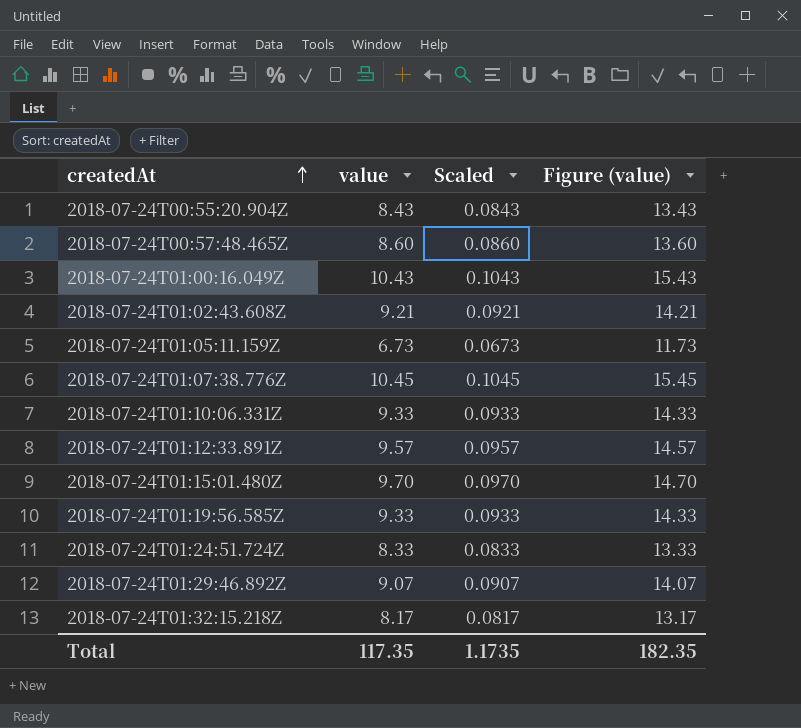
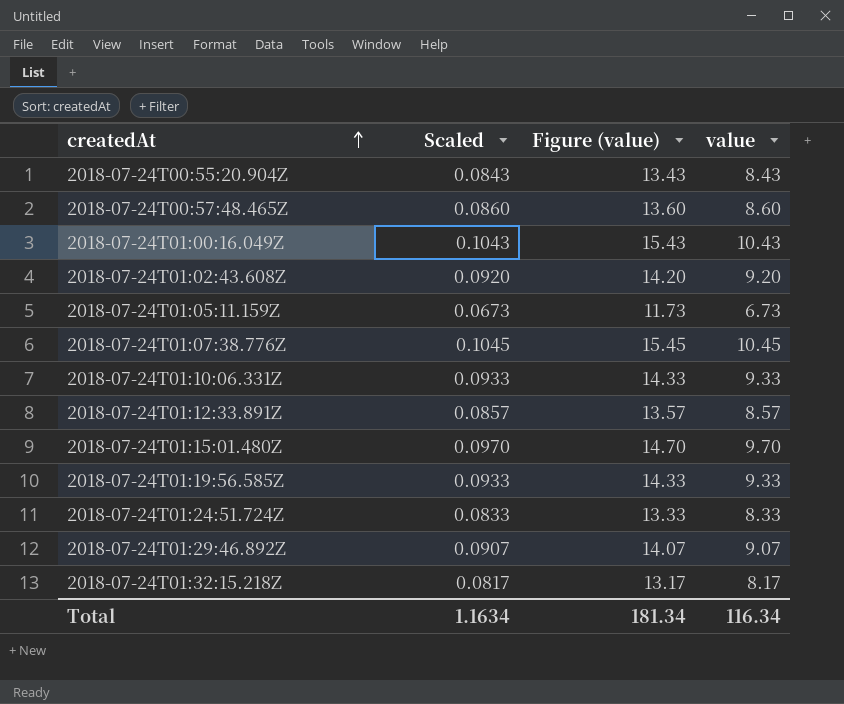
column value | position: 2 -> 4
2018-07-24T01:02:43.608Z | Scaled: 0.0921 -> 0.0920
2018-07-24T01:02:43.608Z | Figure (value): 14.21 -> 14.20
2018-07-24T01:02:43.608Z | value: 9.21 -> 9.20
2018-07-24T01:12:33.891Z | Scaled: 0.0957 -> 0.0857
2018-07-24T01:12:33.891Z | Figure (value): 14.57 -> 13.57
2018-07-24T01:12:33.891Z | value: 9.57 -> 8.57
Total | Scaled: 1.1735 -> 1.1634
Total | Figure (value): 182.35 -> 181.34
Total | value: 117.35 -> 116.34

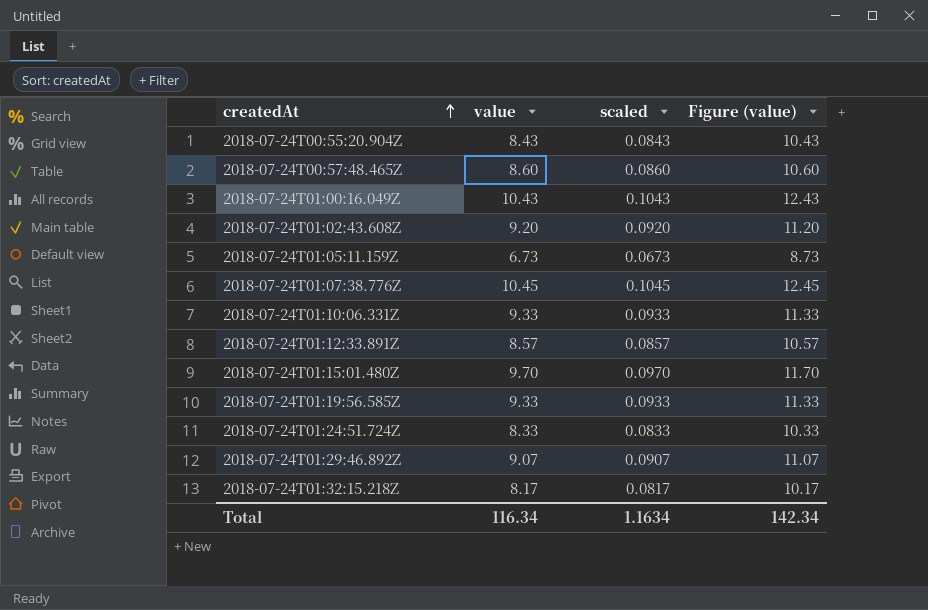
column value | position: 4 -> 2
column name: Scaled -> scaled
column Figure (value) | formula: [value] + 5 -> [value] + 2
Total | Figure (value): 181.34 -> 142.34

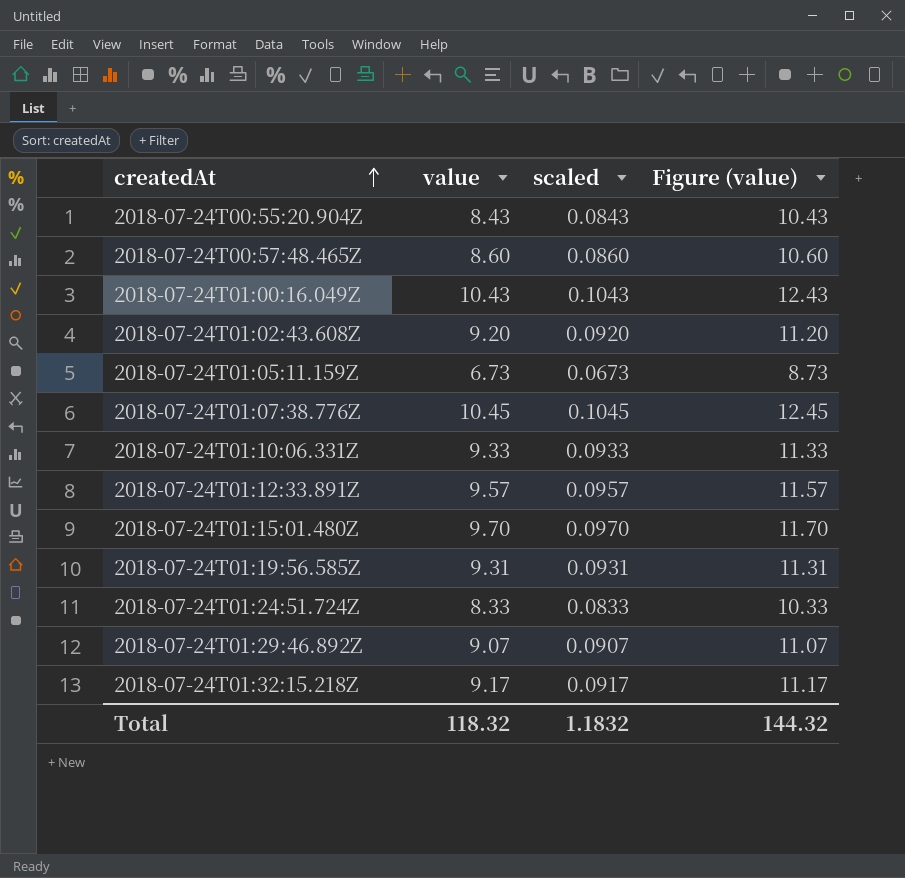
2018-07-24T01:12:33.891Z | value: 8.57 -> 9.57
2018-07-24T01:12:33.891Z | scaled: 0.0857 -> 0.0957
2018-07-24T01:12:33.891Z | Figure (value): 10.57 -> 11.57
2018-07-24T01:19:56.585Z | value: 9.33 -> 9.31
2018-07-24T01:19:56.585Z | scaled: 0.0933 -> 0.0931
2018-07-24T01:19:56.585Z | Figure (value): 11.33 -> 11.31
2018-07-24T01:32:15.218Z | value: 8.17 -> 9.17
2018-07-24T01:32:15.218Z | scaled: 0.0817 -> 0.0917
2018-07-24T01:32:15.218Z | Figure (value): 10.17 -> 11.17
Total | value: 116.34 -> 118.32
Total | scaled: 1.1634 -> 1.1832
Total | Figure (value): 142.34 -> 144.32

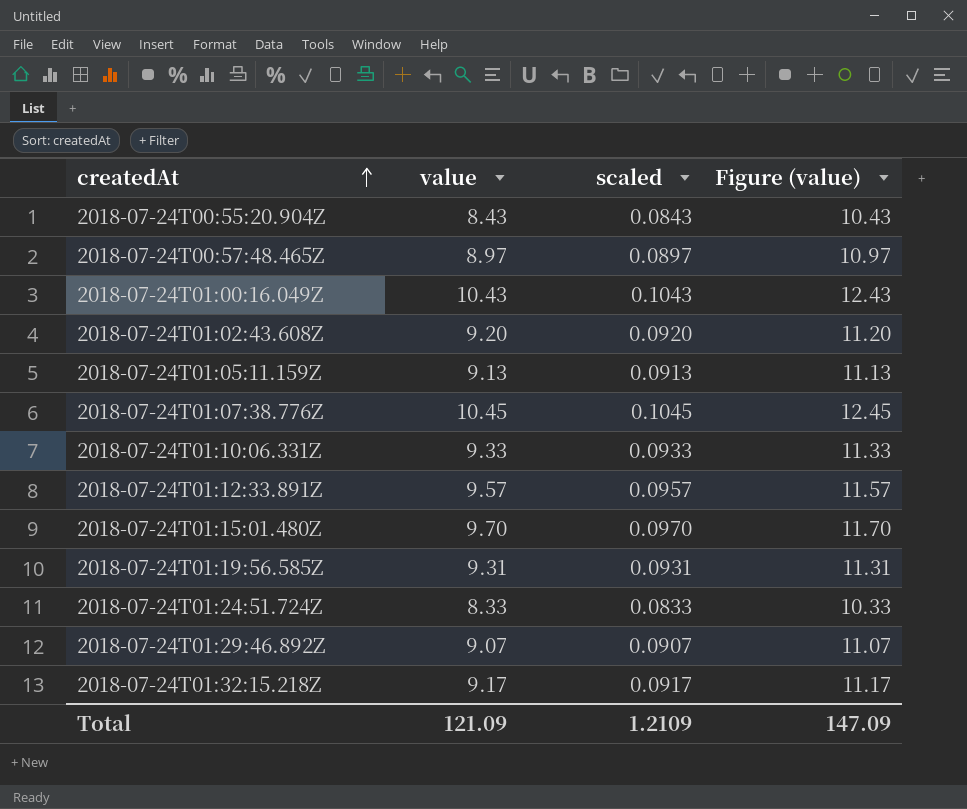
2018-07-24T00:57:48.465Z | value: 8.60 -> 8.97
2018-07-24T00:57:48.465Z | scaled: 0.0860 -> 0.0897
2018-07-24T00:57:48.465Z | Figure (value): 10.60 -> 10.97
2018-07-24T01:05:11.159Z | value: 6.73 -> 9.13
2018-07-24T01:05:11.159Z | scaled: 0.0673 -> 0.0913
2018-07-24T01:05:11.159Z | Figure (value): 8.73 -> 11.13
Total | value: 118.32 -> 121.09
Total | scaled: 1.1832 -> 1.2109
Total | Figure (value): 144.32 -> 147.09

